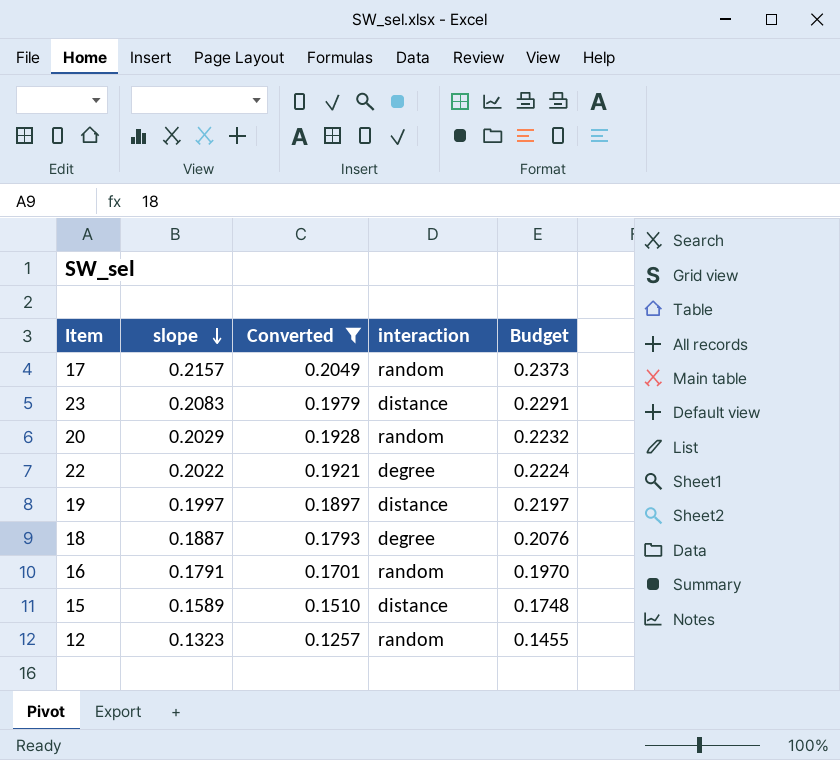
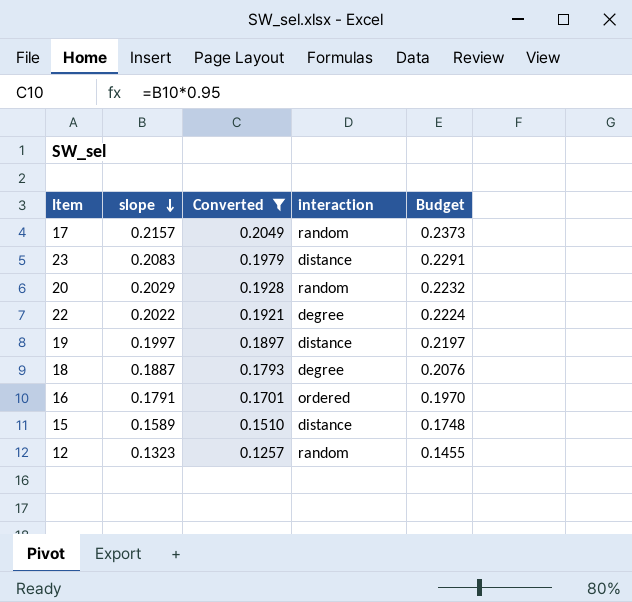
16 | interaction: random -> ordered

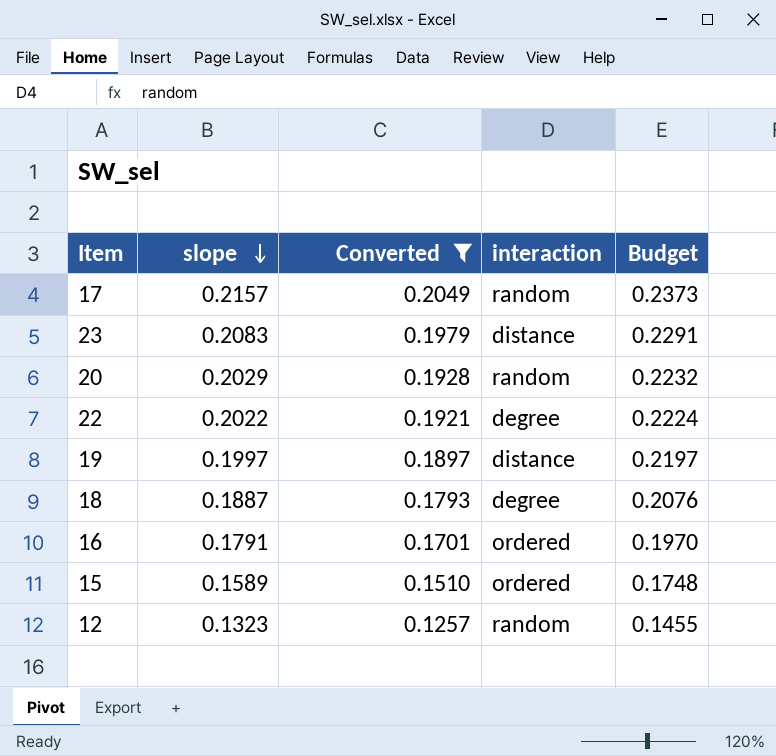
15 | interaction: distance -> ordered

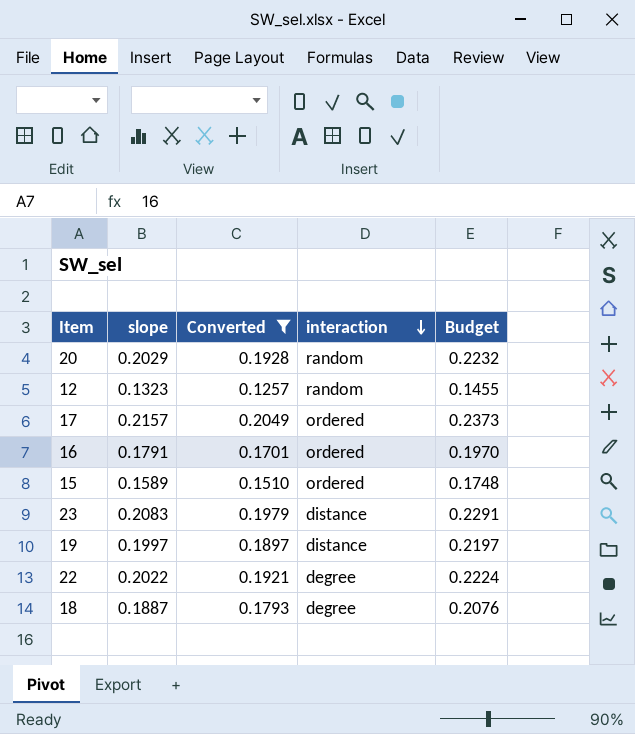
row order: slope descending -> interaction descending
17 | interaction: random -> ordered

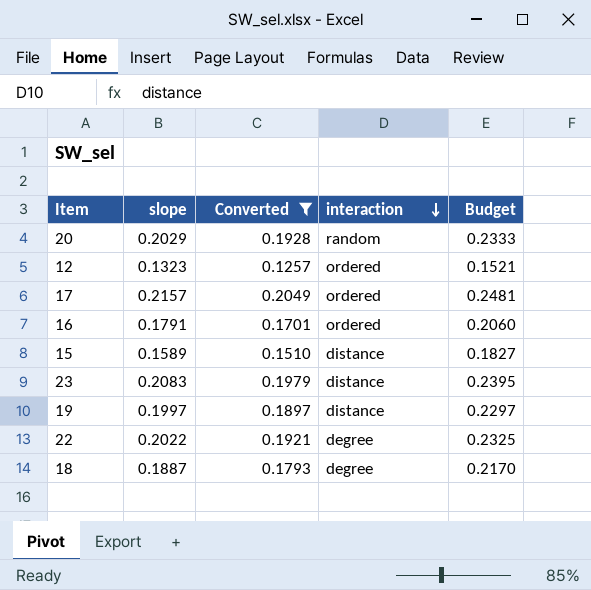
column Budget | formula: [slope] * 1.1 -> [slope] * 1.15
12 | interaction: random -> ordered
15 | interaction: ordered -> distance

